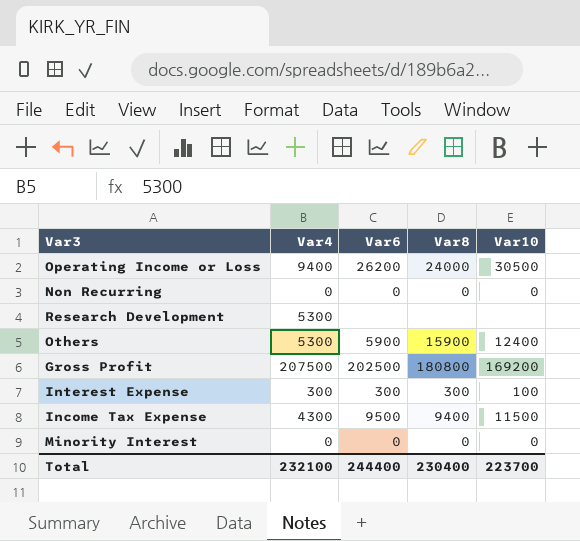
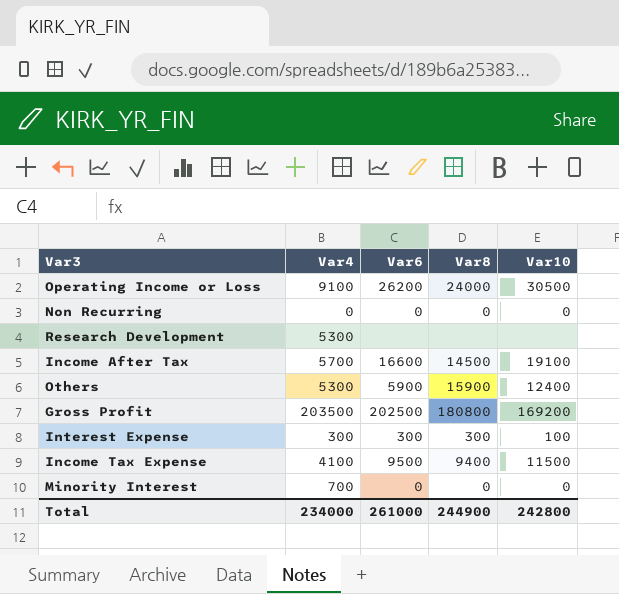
Operating Income or Loss | Var4: 9400 -> 9100
row Income After Tax: none -> 5700 | 16600 | 14500 | 19100
Gross Profit | Var4: 207500 -> 203500
Income Tax Expense | Var4: 4300 -> 4100
Minority Interest | Var4: 0 -> 700
Total | Var4: 232100 -> 234000
Total | Var6: 244400 -> 261000
Total | Var8: 230400 -> 244900
Total | Var10: 223700 -> 242800

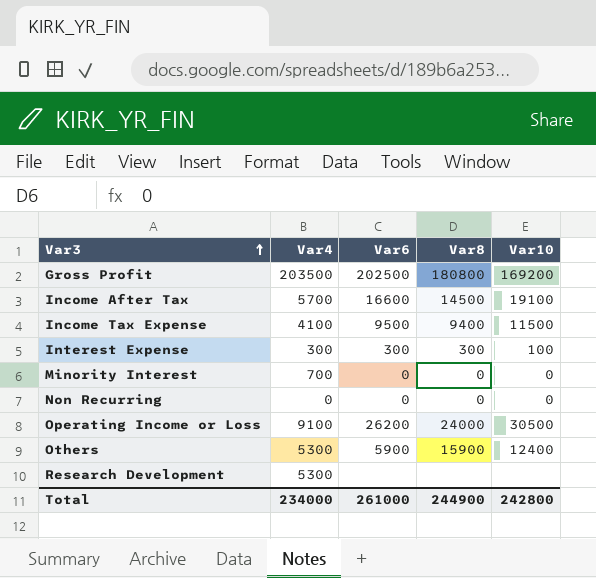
row order: none -> Var3 ascending

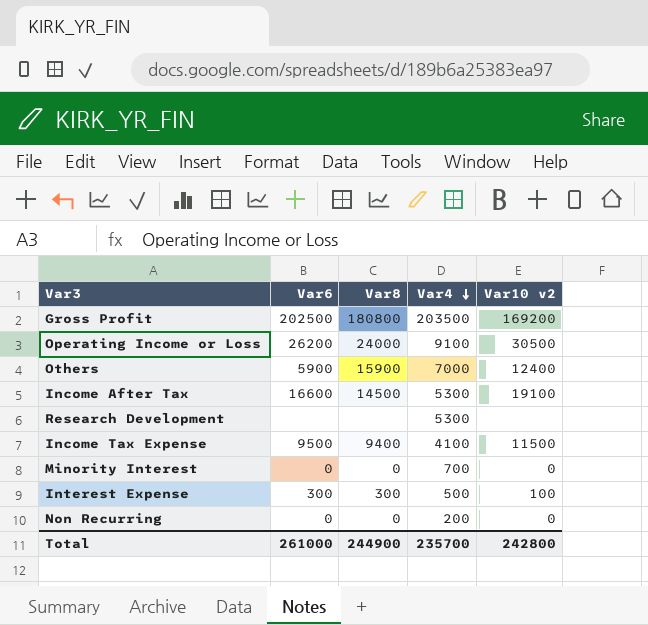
row order: Var3 ascending -> Var4 descending
column Var4 | position: 2 -> 4
column name: Var10 -> Var10 v2
Others | Var4: 5300 -> 7000
Income After Tax | Var4: 5700 -> 5300
Interest Expense | Var4: 300 -> 500
Non Recurring | Var4: 0 -> 200
Total | Var4: 234000 -> 235700

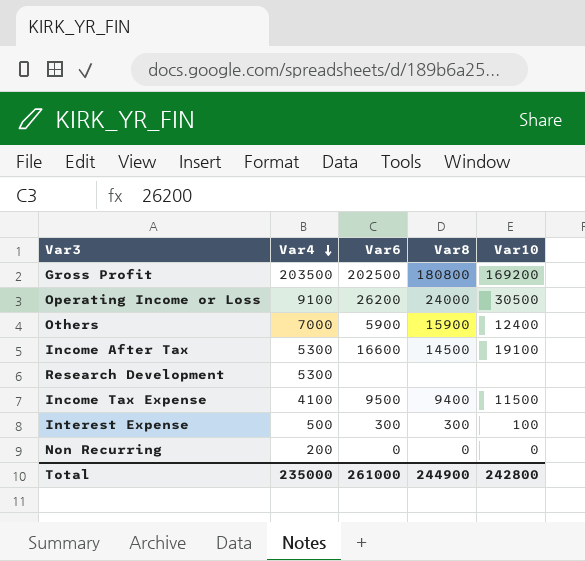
column Var4 | position: 4 -> 2
column name: Var10 v2 -> Var10
row Minority Interest: 0 | 0 | 700 | 0 -> none
Total | Var4: 235700 -> 235000

